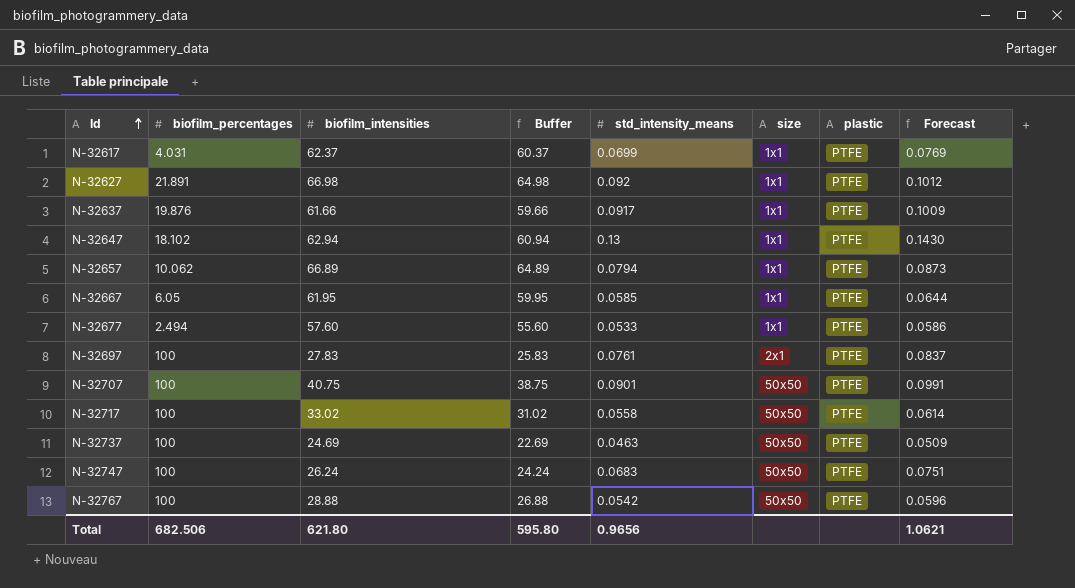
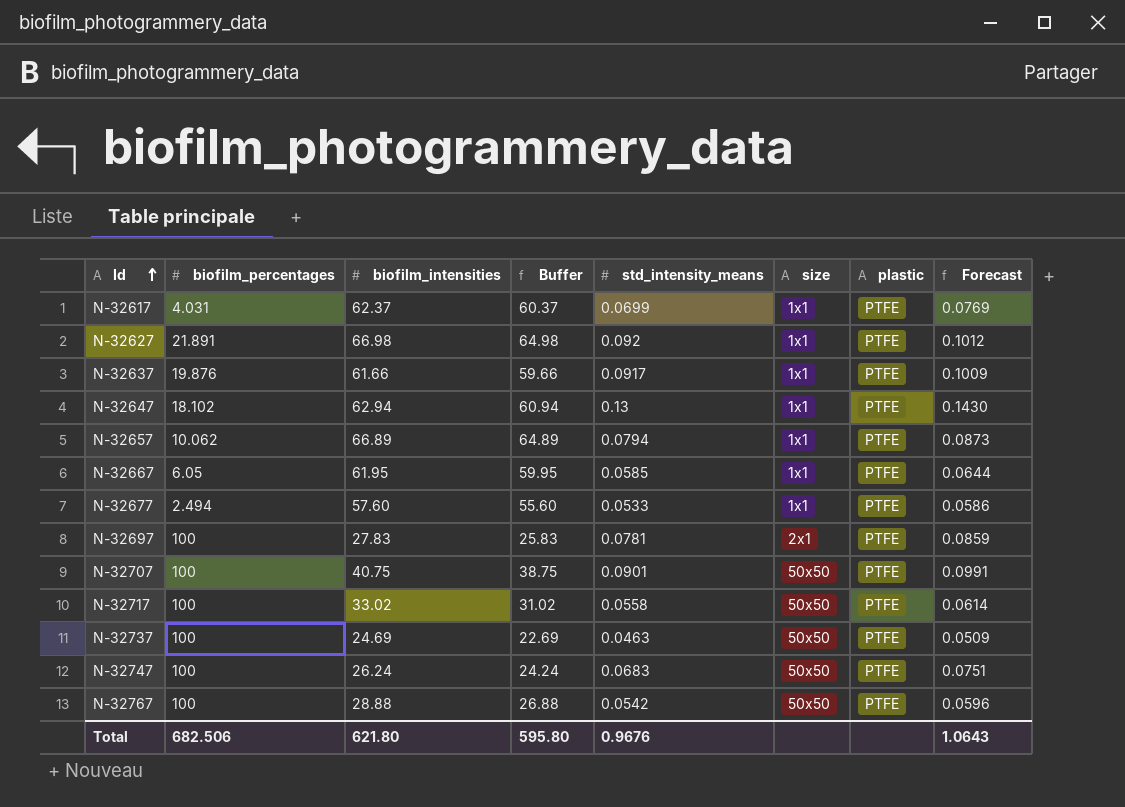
N-32697 | std_intensity_means: 0.0761 -> 0.0781
N-32697 | Forecast: 0.0837 -> 0.0859
Total | std_intensity_means: 0.9656 -> 0.9676
Total | Forecast: 1.0621 -> 1.0643

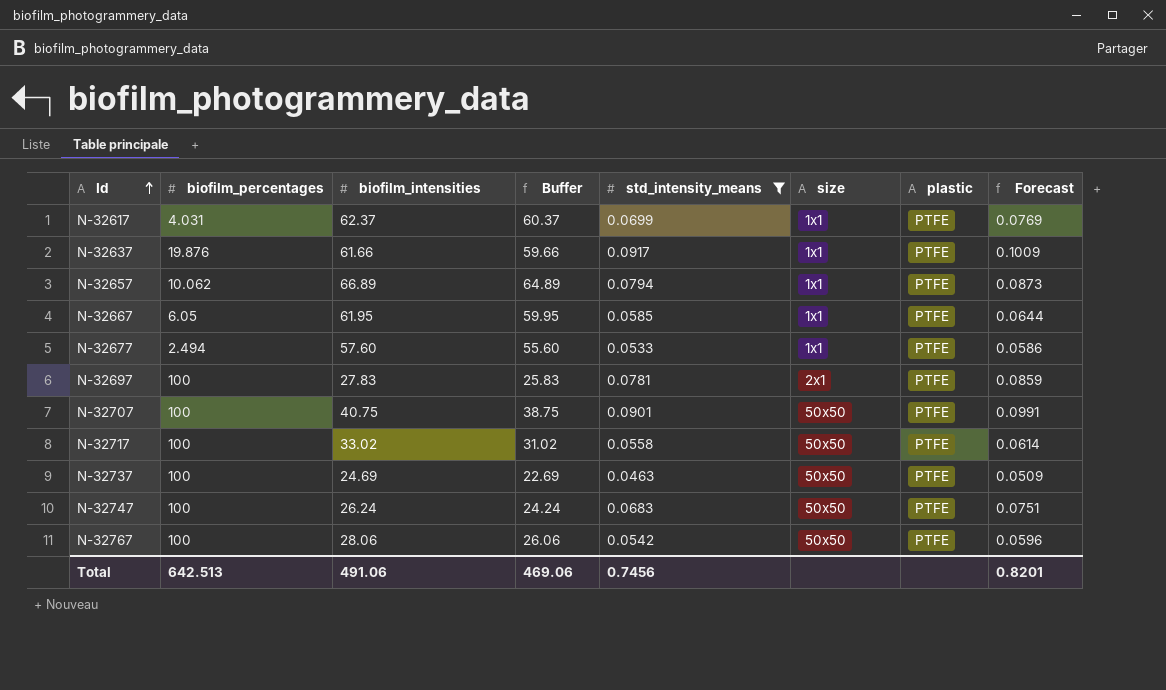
filter: none -> std_intensity_means <= 0.0917
N-32767 | biofilm_intensities: 28.88 -> 28.06
N-32767 | Buffer: 26.88 -> 26.06
Total | biofilm_percentages: 682.506 -> 642.513
Total | biofilm_intensities: 621.80 -> 491.06
Total | Buffer: 595.80 -> 469.06
Total | std_intensity_means: 0.9676 -> 0.7456
Total | Forecast: 1.0643 -> 0.8201

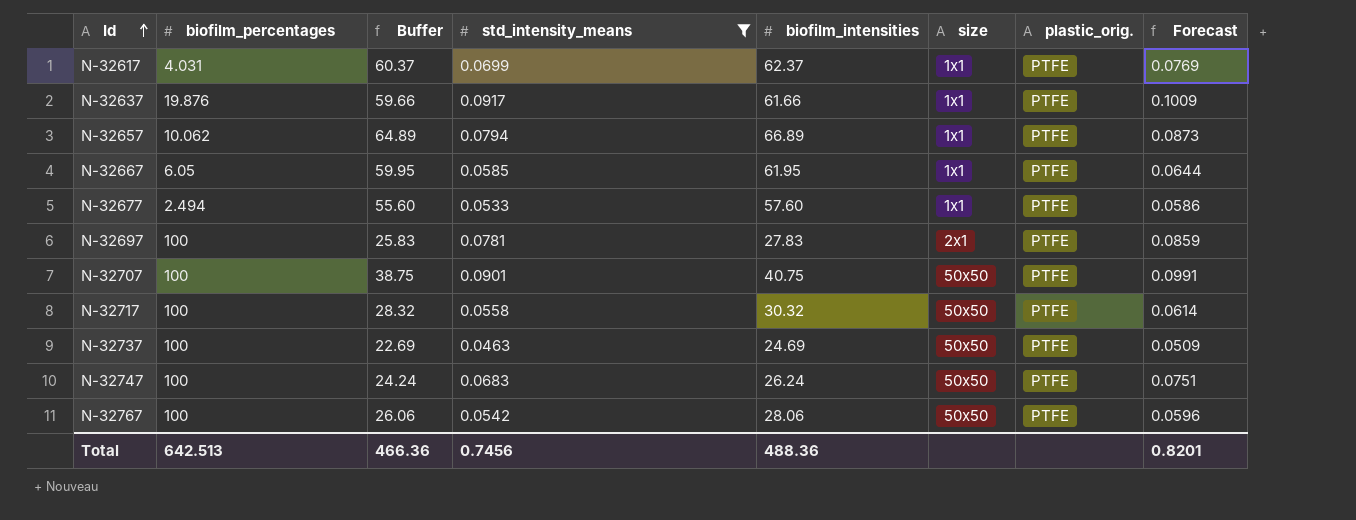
column biofilm_intensities | position: 3 -> 5
column name: plastic -> plastic_orig.
N-32717 | Buffer: 31.02 -> 28.32
N-32717 | biofilm_intensities: 33.02 -> 30.32
Total | Buffer: 469.06 -> 466.36
Total | biofilm_intensities: 491.06 -> 488.36

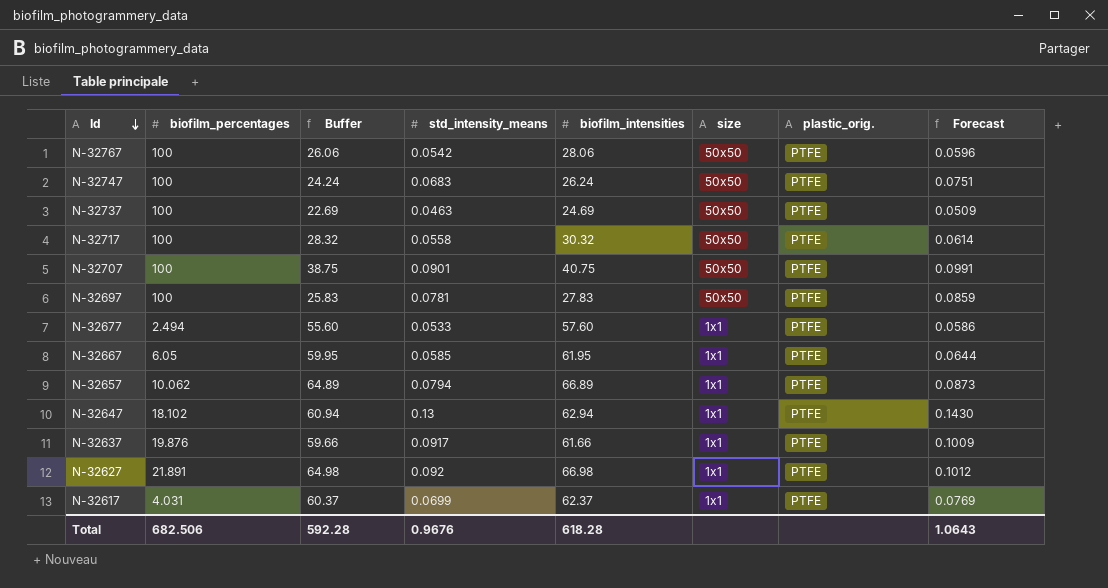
filter: std_intensity_means <= 0.0917 -> none
row order: Id ascending -> Id descending
N-32697 | size: 2x1 -> 50x50
Total | biofilm_percentages: 642.513 -> 682.506
Total | Buffer: 466.36 -> 592.28
Total | std_intensity_means: 0.7456 -> 0.9676
Total | biofilm_intensities: 488.36 -> 618.28
Total | Forecast: 0.8201 -> 1.0643

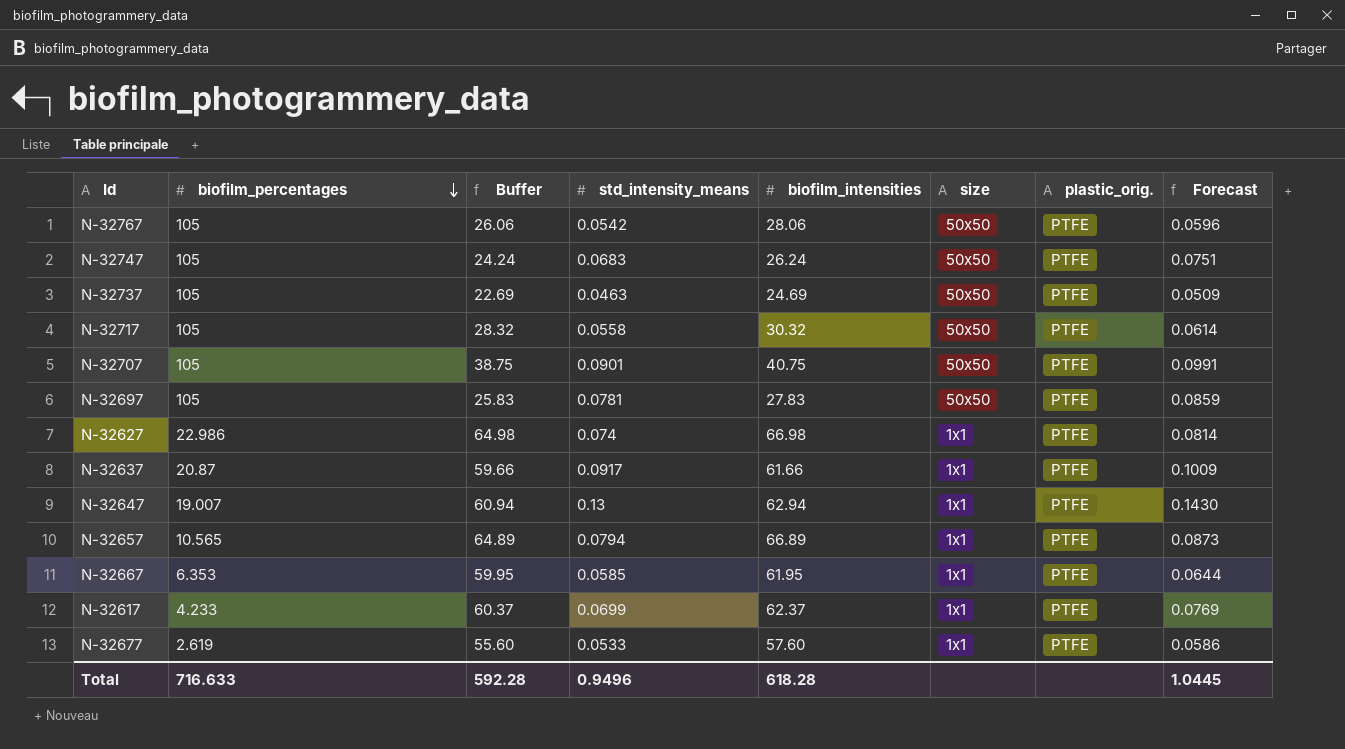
row order: Id descending -> biofilm_percentages descending
N-32767 | biofilm_percentages: 100 -> 105
N-32747 | biofilm_percentages: 100 -> 105
N-32737 | biofilm_percentages: 100 -> 105
N-32717 | biofilm_percentages: 100 -> 105
N-32707 | biofilm_percentages: 100 -> 105
N-32697 | biofilm_percentages: 100 -> 105
N-32627 | biofilm_percentages: 21.891 -> 22.986
N-32627 | std_intensity_means: 0.092 -> 0.074
N-32627 | Forecast: 0.1012 -> 0.0814
N-32637 | biofilm_percentages: 19.876 -> 20.87
N-32647 | biofilm_percentages: 18.102 -> 19.007
N-32657 | biofilm_percentages: 10.062 -> 10.565
N-32667 | biofilm_percentages: 6.05 -> 6.353
N-32617 | biofilm_percentages: 4.031 -> 4.233
N-32677 | biofilm_percentages: 2.494 -> 2.619
Total | biofilm_percentages: 682.506 -> 716.633
Total | std_intensity_means: 0.9676 -> 0.9496
Total | Forecast: 1.0643 -> 1.0445

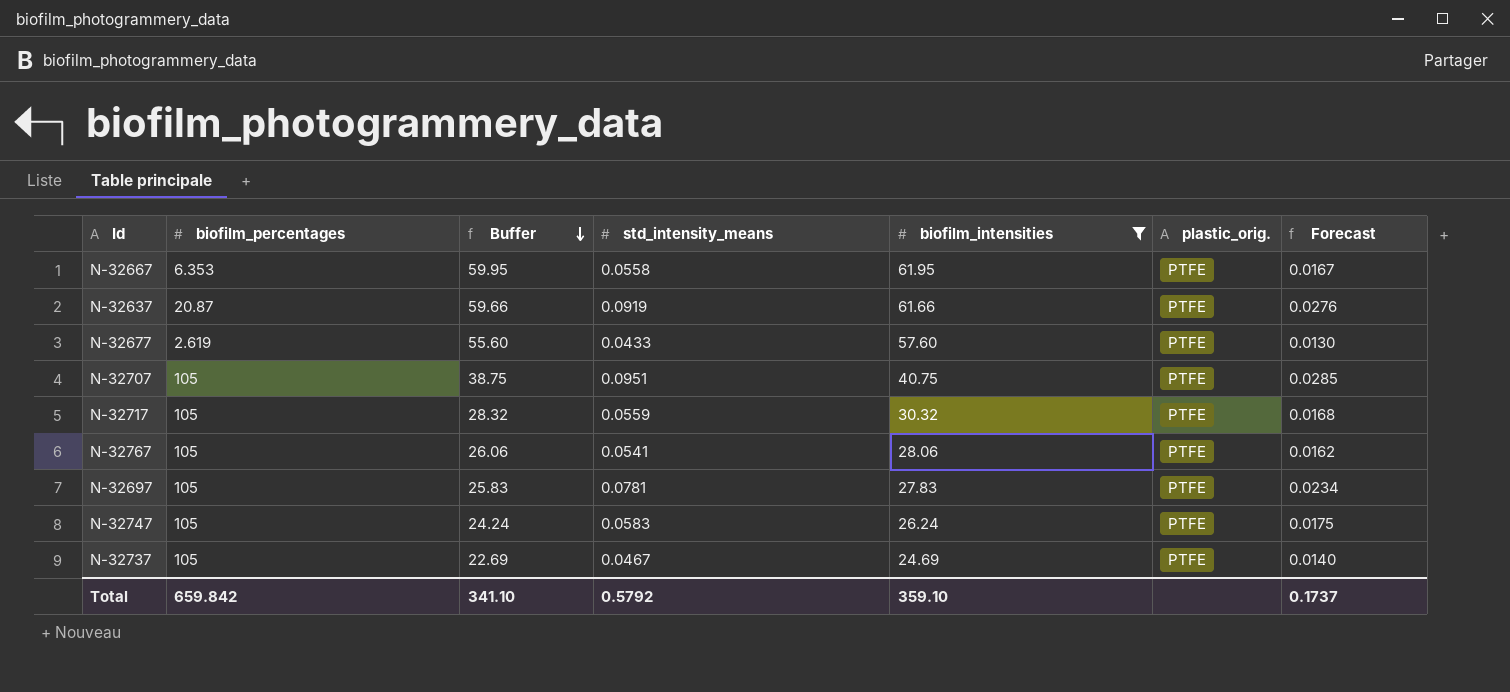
filter: none -> biofilm_intensities <= 61.95
row order: biofilm_percentages descending -> Buffer descending
column size | position: 6 -> none
column Forecast | formula: [std_intensity_means] * 1.1 -> [std_intensity_means] * 0.3
N-32667 | std_intensity_means: 0.0585 -> 0.0558
N-32637 | std_intensity_means: 0.0917 -> 0.0919
N-32677 | std_intensity_means: 0.0533 -> 0.0433
N-32707 | std_intensity_means: 0.0901 -> 0.0951
N-32717 | std_intensity_means: 0.0558 -> 0.0559
N-32767 | std_intensity_means: 0.0542 -> 0.0541
N-32747 | std_intensity_means: 0.0683 -> 0.0583
N-32737 | std_intensity_means: 0.0463 -> 0.0467
Total | biofilm_percentages: 716.633 -> 659.842
Total | Buffer: 592.28 -> 341.10
Total | std_intensity_means: 0.9496 -> 0.5792
Total | biofilm_intensities: 618.28 -> 359.10
Total | Forecast: 1.0445 -> 0.1737

